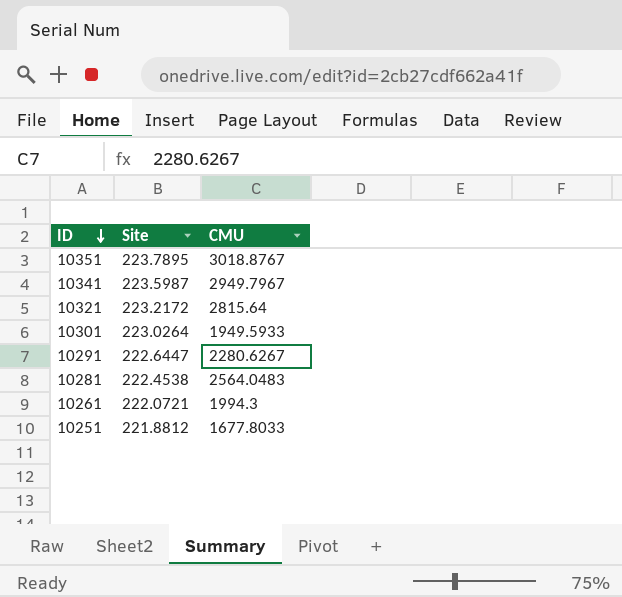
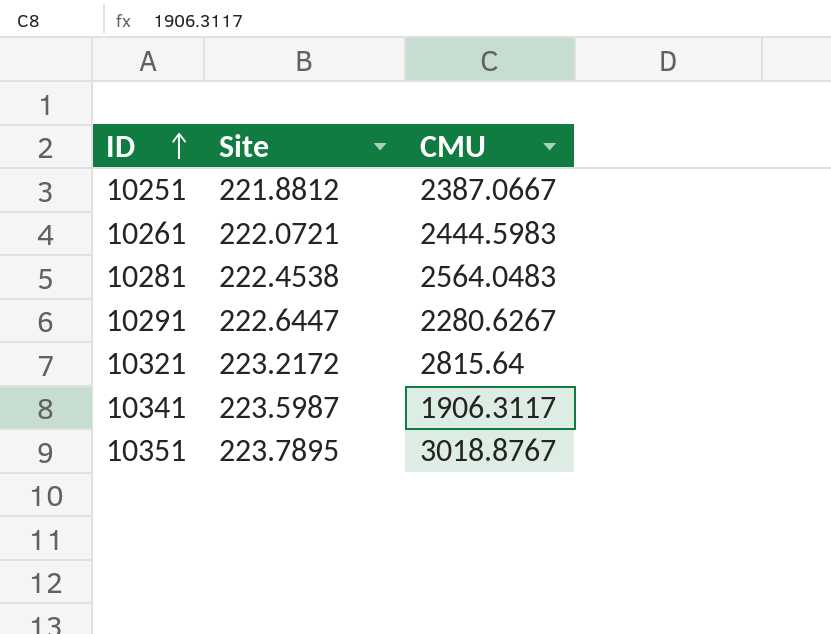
row order: ID descending -> ID ascending
row 10301: 223.0264 | 1949.5933 -> none
10251 | CMU: 1677.8033 -> 2387.0667
10261 | CMU: 1994.3 -> 2444.5983
10341 | CMU: 2949.7967 -> 1906.3117

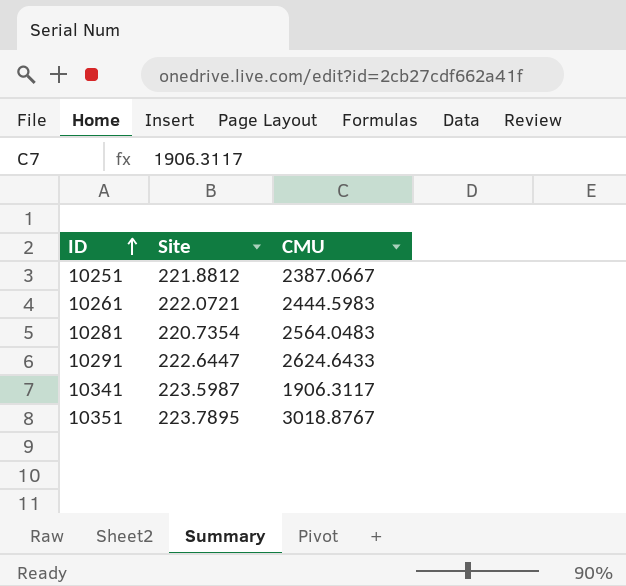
row 10321: 223.2172 | 2815.64 -> none
10281 | Site: 222.4538 -> 220.7354
10291 | CMU: 2280.6267 -> 2624.6433

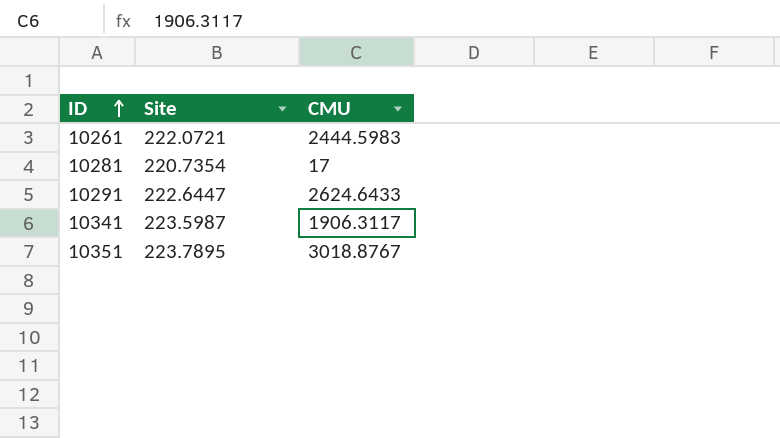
row 10251: 221.8812 | 2387.0667 -> none
10281 | CMU: 2564.0483 -> 17

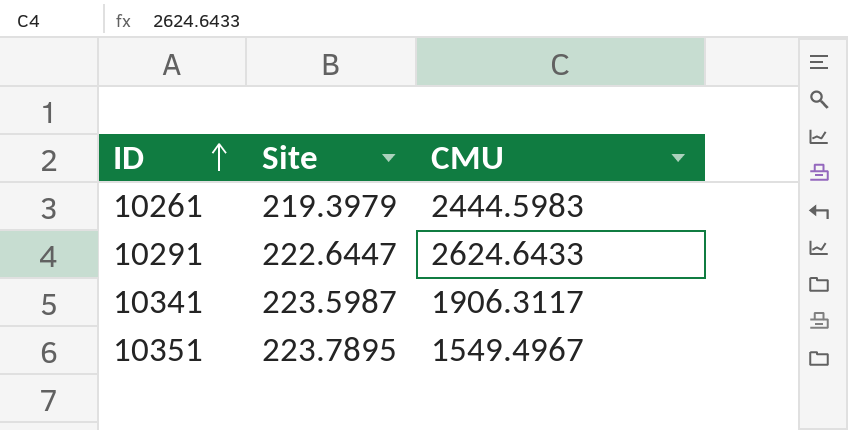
row 10281: 220.7354 | 17 -> none
10261 | Site: 222.0721 -> 219.3979
10351 | CMU: 3018.8767 -> 1549.4967

